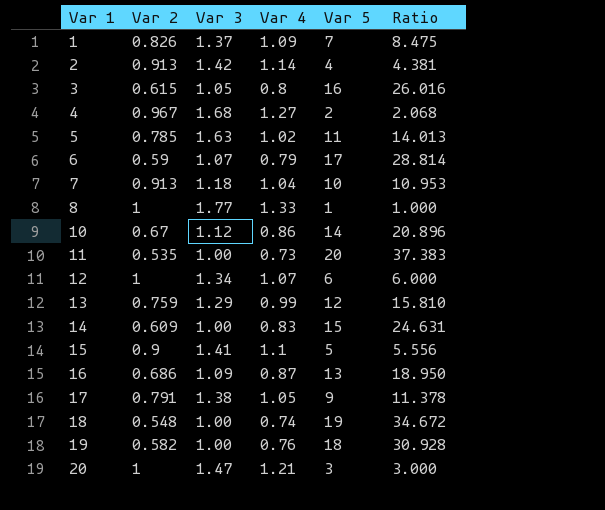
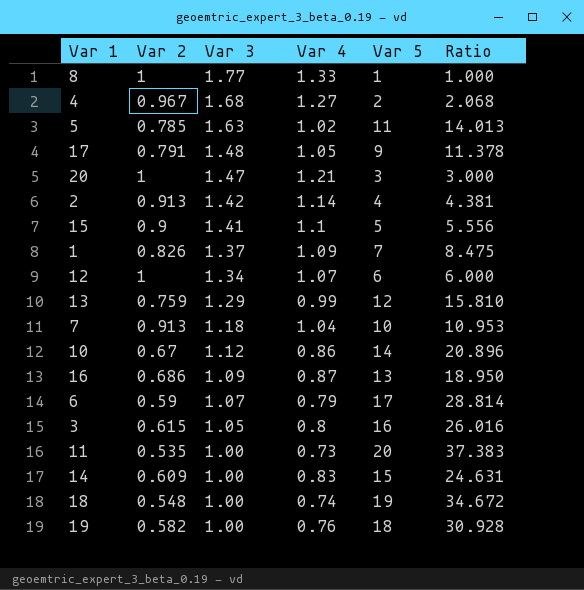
row order: Var 1 ascending -> Var 3 descending
17 | Var 3: 1.38 -> 1.48

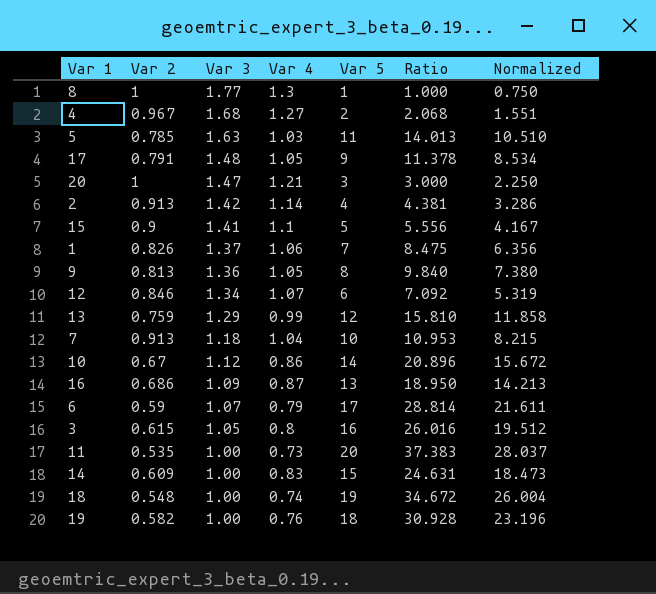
column Normalized | formula: none -> [Ratio] * 0.75
8 | Var 4: 1.33 -> 1.3
5 | Var 4: 1.02 -> 1.03
1 | Var 4: 1.09 -> 1.06
row 9: none -> 0.813 | 1.36 | 1.05 | 8 | 9.840 | 7.380
12 | Var 2: 1 -> 0.846
12 | Ratio: 6.000 -> 7.092

